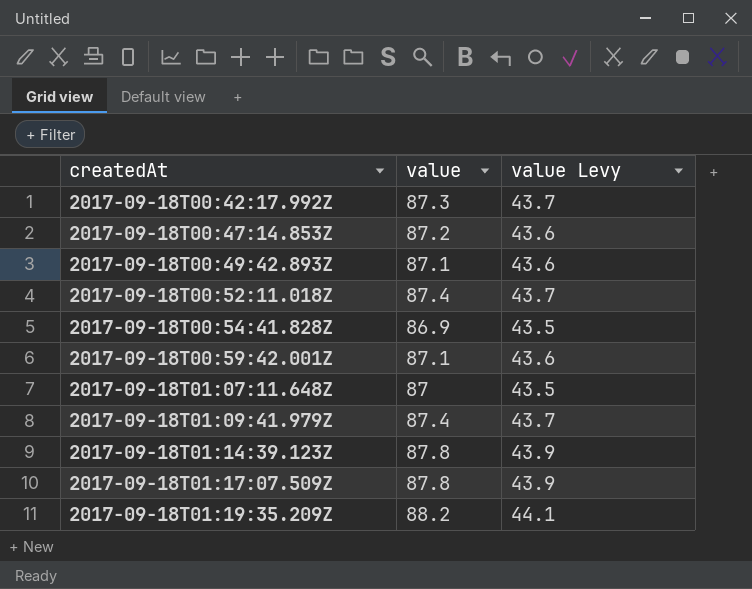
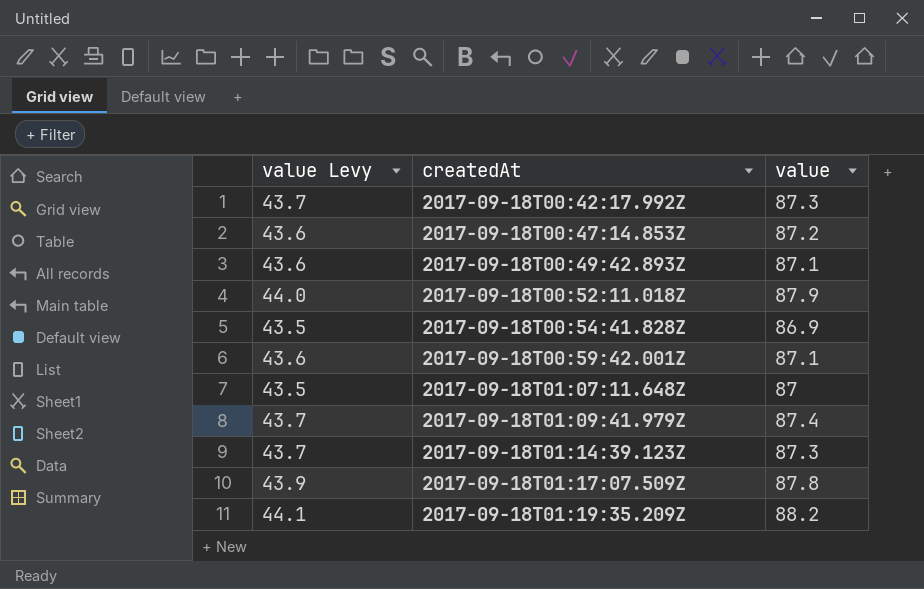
column value Levy | position: 3 -> 1
2017-09-18T00:52:11.018Z | value Levy: 43.7 -> 44.0
2017-09-18T00:52:11.018Z | value: 87.4 -> 87.9
2017-09-18T01:14:39.123Z | value Levy: 43.9 -> 43.7
2017-09-18T01:14:39.123Z | value: 87.8 -> 87.3

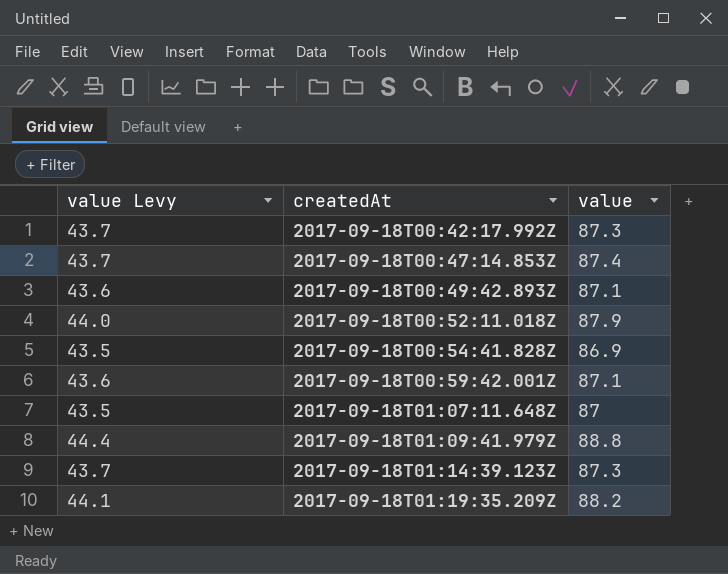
row 2017-09-18T01:17:07.509Z: 43.9 | 87.8 -> none
2017-09-18T00:47:14.853Z | value Levy: 43.6 -> 43.7
2017-09-18T00:47:14.853Z | value: 87.2 -> 87.4
2017-09-18T01:09:41.979Z | value Levy: 43.7 -> 44.4
2017-09-18T01:09:41.979Z | value: 87.4 -> 88.8

